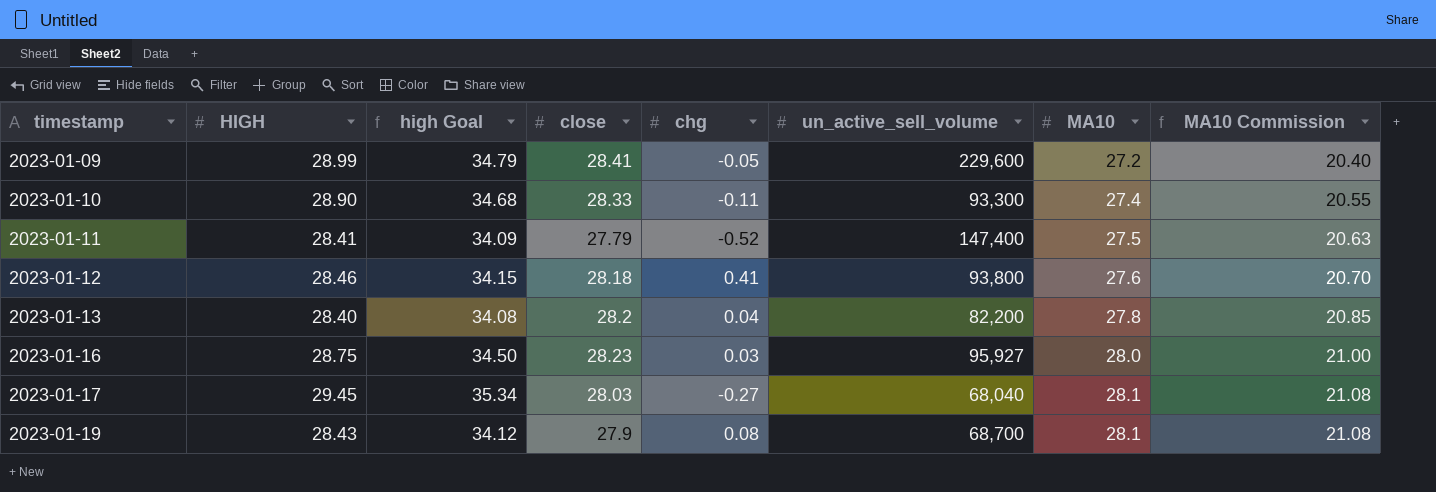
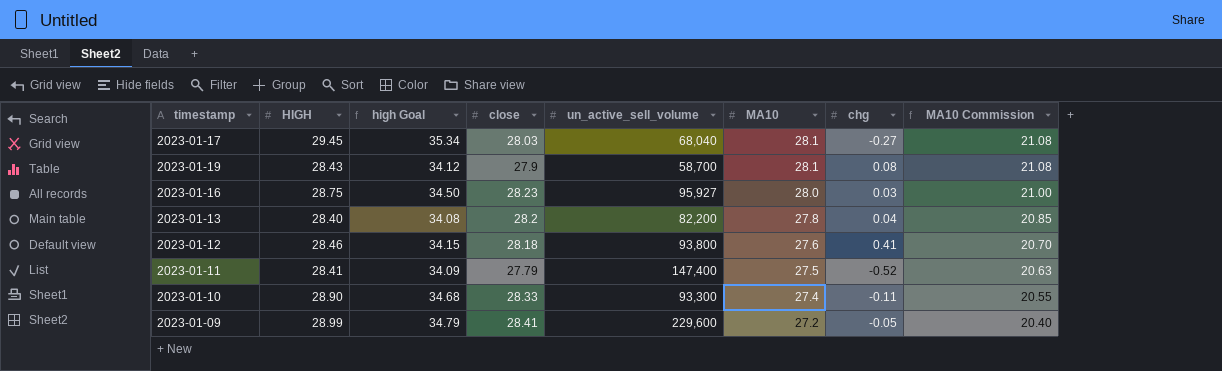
row order: timestamp ascending -> MA10 descending
column chg | position: 5 -> 7
2023-01-19 | un_active_sell_volume: 68,700 -> 58,700

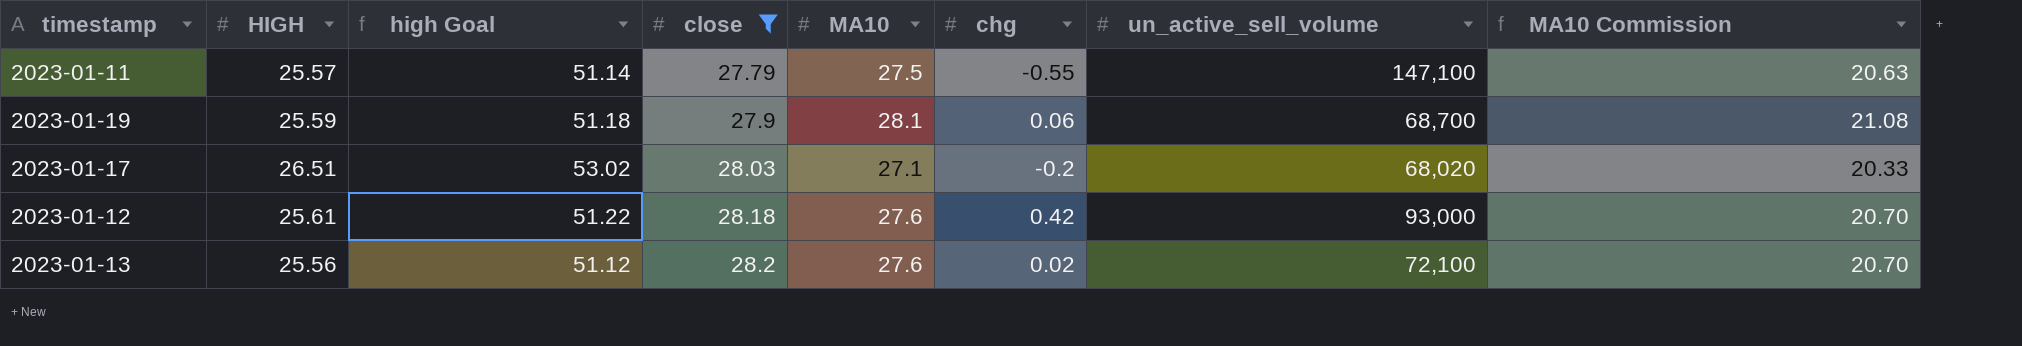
filter: none -> close <= 28.2
row order: MA10 descending -> close ascending
column high Goal | formula: [HIGH] * 1.2 -> [HIGH] * 2
column un_active_sell_volume | position: 5 -> 7
2023-01-11 | HIGH: 28.41 -> 25.57
2023-01-11 | chg: -0.52 -> -0.55
2023-01-11 | un_active_sell_volume: 147,400 -> 147,100
2023-01-19 | HIGH: 28.43 -> 25.59
2023-01-19 | chg: 0.08 -> 0.06
2023-01-19 | un_active_sell_volume: 58,700 -> 68,700
2023-01-17 | HIGH: 29.45 -> 26.51
2023-01-17 | MA10: 28.1 -> 27.1
2023-01-17 | chg: -0.27 -> -0.2
2023-01-17 | un_active_sell_volume: 68,040 -> 68,020
2023-01-17 | MA10 Commission: 21.08 -> 20.33
2023-01-12 | HIGH: 28.46 -> 25.61
2023-01-12 | chg: 0.41 -> 0.42
2023-01-12 | un_active_sell_volume: 93,800 -> 93,000
2023-01-13 | HIGH: 28.40 -> 25.56
2023-01-13 | MA10: 27.8 -> 27.6
2023-01-13 | chg: 0.04 -> 0.02
2023-01-13 | un_active_sell_volume: 82,200 -> 72,100
2023-01-13 | MA10 Commission: 20.85 -> 20.70

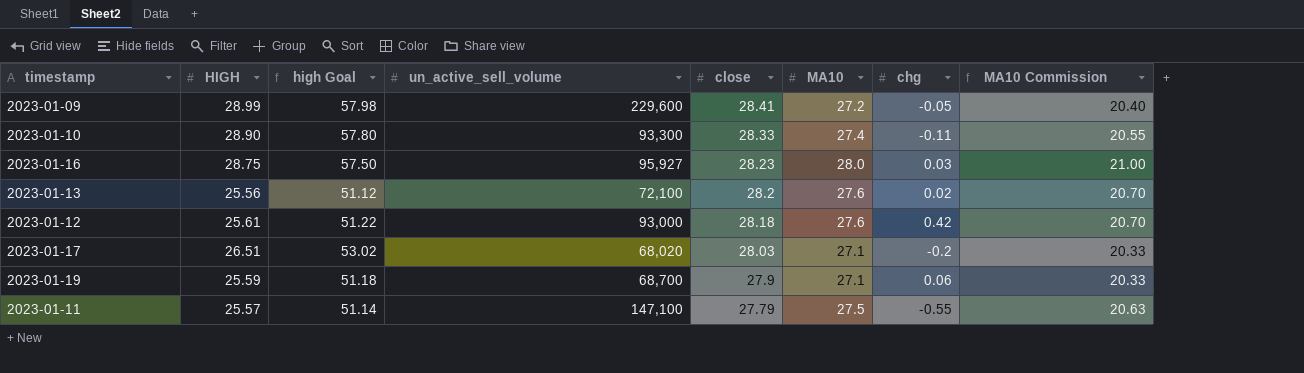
filter: close <= 28.2 -> none
row order: close ascending -> close descending
column un_active_sell_volume | position: 7 -> 4
2023-01-19 | MA10: 28.1 -> 27.1
2023-01-19 | MA10 Commission: 21.08 -> 20.33

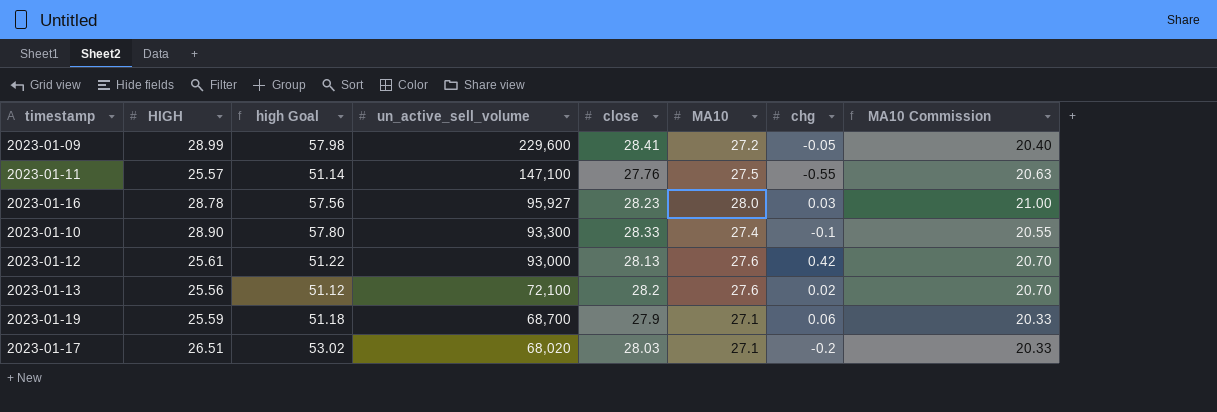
row order: close descending -> un_active_sell_volume descending
2023-01-11 | close: 27.79 -> 27.76
2023-01-16 | HIGH: 28.75 -> 28.78
2023-01-16 | high Goal: 57.50 -> 57.56
2023-01-10 | chg: -0.11 -> -0.1
2023-01-12 | close: 28.18 -> 28.13

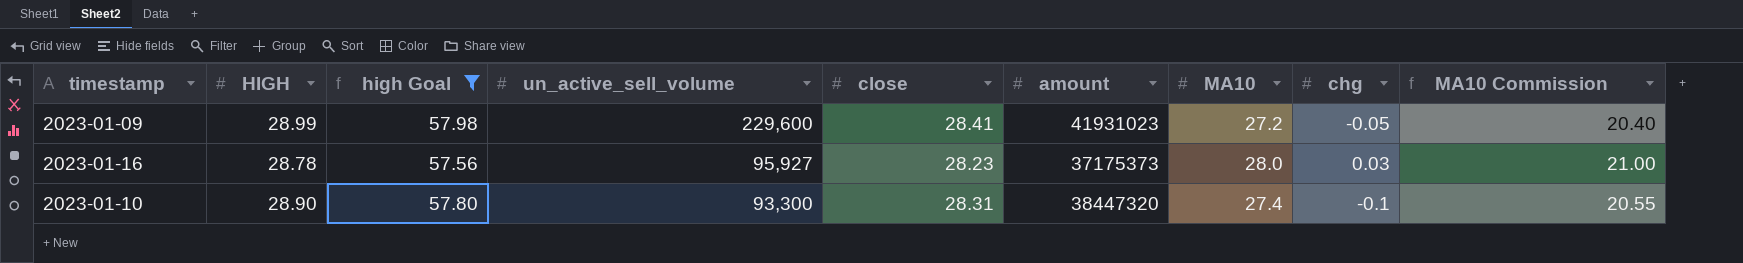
filter: none -> high Goal >= 57.56
column amount | position: none -> 6
2023-01-10 | close: 28.33 -> 28.31

